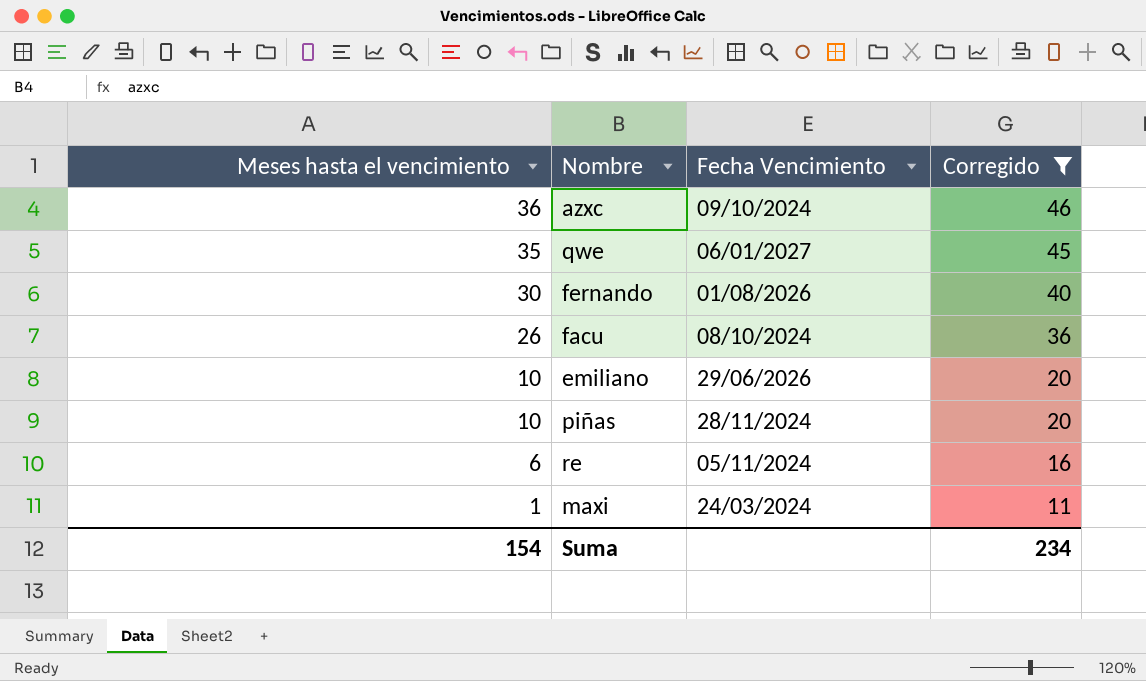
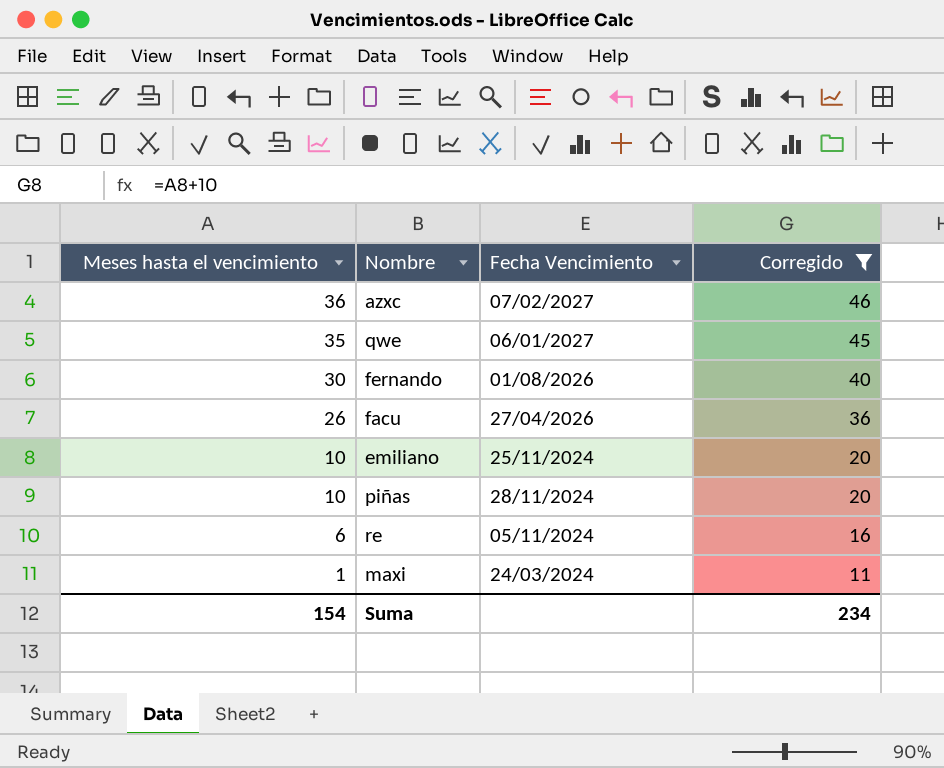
azxc | Fecha Vencimiento: 09/10/2024 -> 07/02/2027
facu | Fecha Vencimiento: 08/10/2024 -> 27/04/2026
emiliano | Fecha Vencimiento: 29/06/2026 -> 25/11/2024

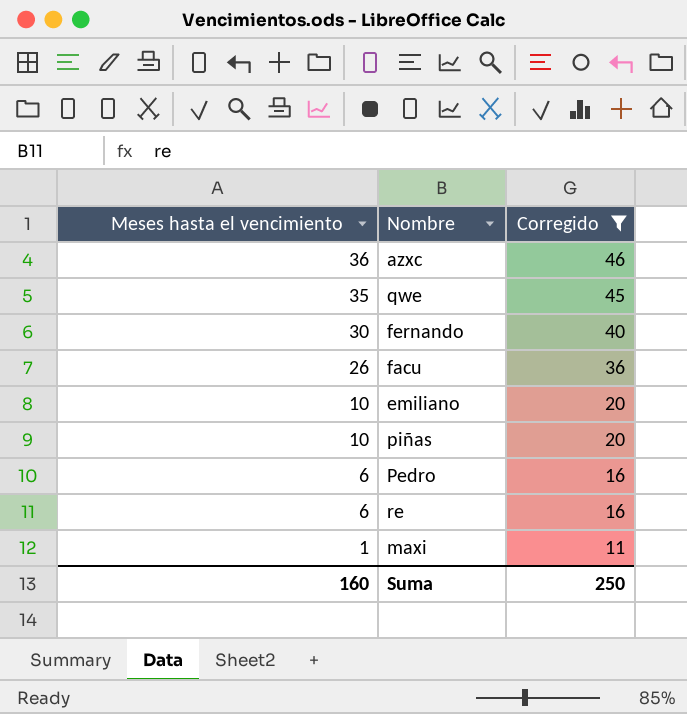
column Fecha Vencimiento | position: 3 -> none
row Pedro: none -> 6 | 16
Suma | Meses hasta el vencimiento: 154 -> 160
Suma | Corregido: 234 -> 250

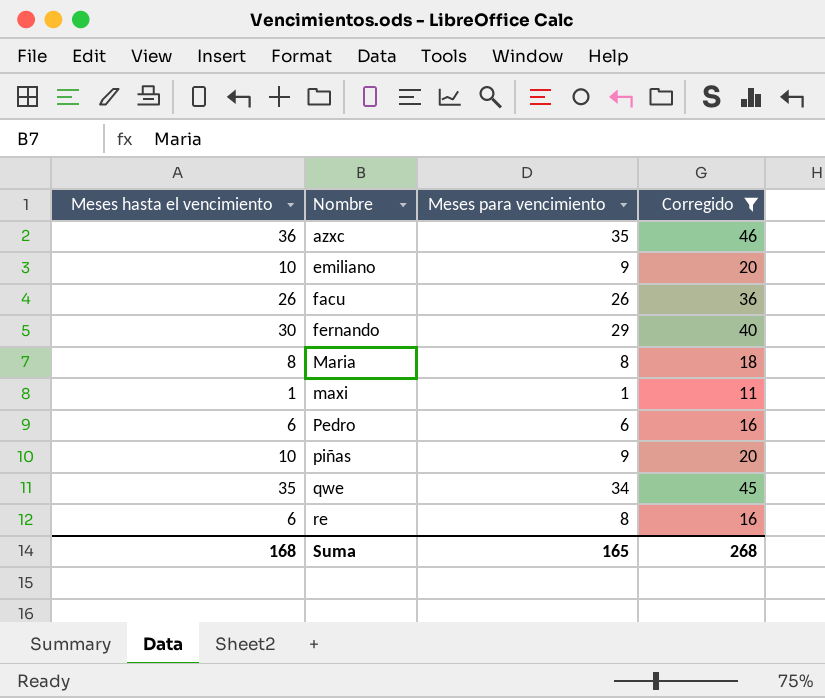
row order: Meses hasta el vencimiento descending -> Nombre ascending
column Meses para vencimiento | position: none -> 3
row Maria: none -> 8 | 8 | 18
Suma | Meses hasta el vencimiento: 160 -> 168
Suma | Corregido: 250 -> 268

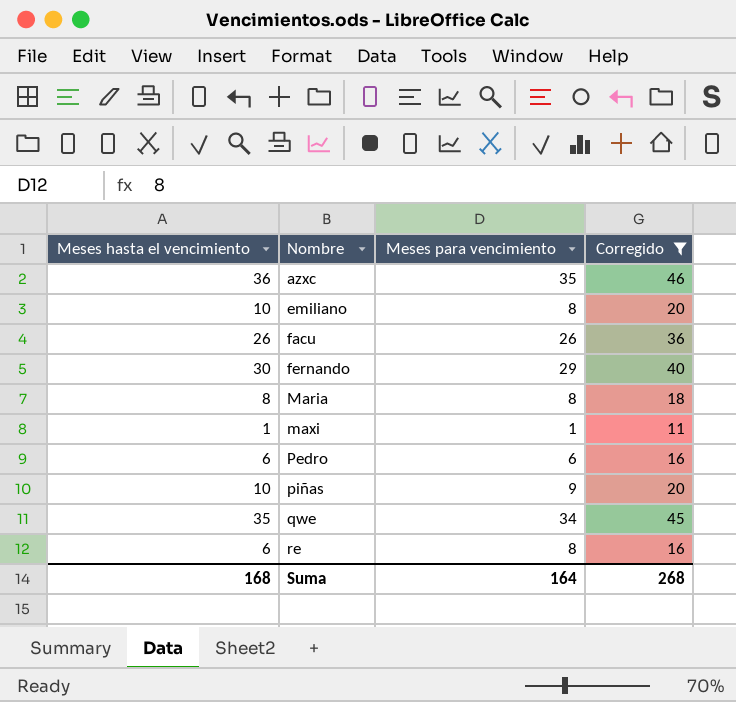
emiliano | Meses para vencimiento: 9 -> 8
Suma | Meses para vencimiento: 165 -> 164

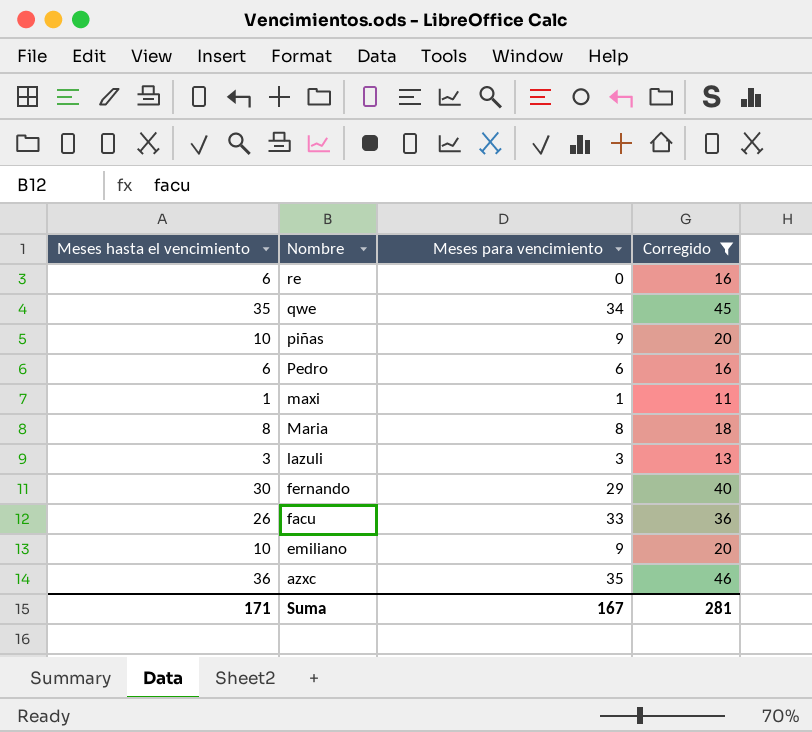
row order: Nombre ascending -> Nombre descending
re | Meses para vencimiento: 8 -> 0
row lazuli: none -> 3 | 3 | 13
facu | Meses para vencimiento: 26 -> 33
emiliano | Meses para vencimiento: 8 -> 9
Suma | Meses hasta el vencimiento: 168 -> 171
Suma | Meses para vencimiento: 164 -> 167
Suma | Corregido: 268 -> 281

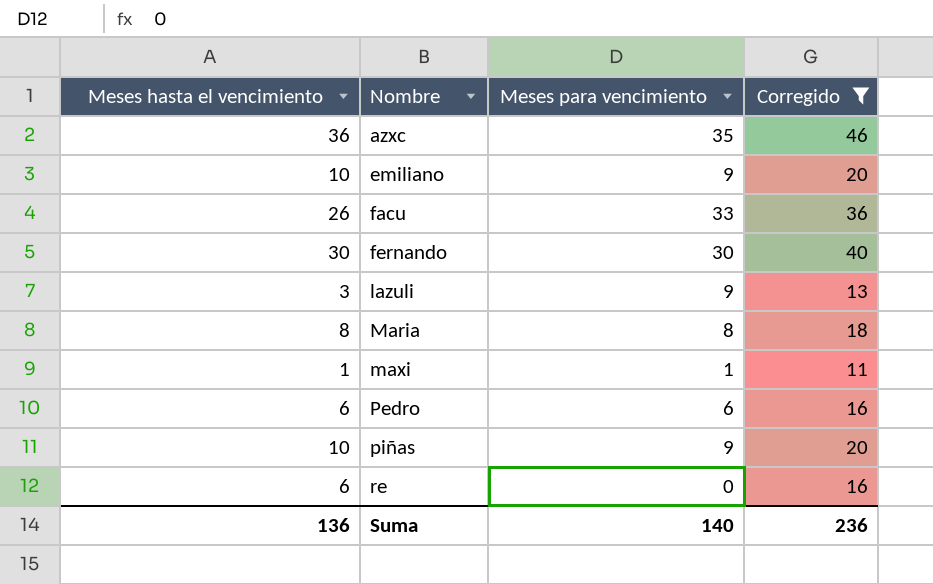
row order: Nombre descending -> Nombre ascending
row qwe: 35 | 34 | 45 -> none
fernando | Meses para vencimiento: 29 -> 30
lazuli | Meses para vencimiento: 3 -> 9
Suma | Meses hasta el vencimiento: 171 -> 136
Suma | Meses para vencimiento: 167 -> 140
Suma | Corregido: 281 -> 236

